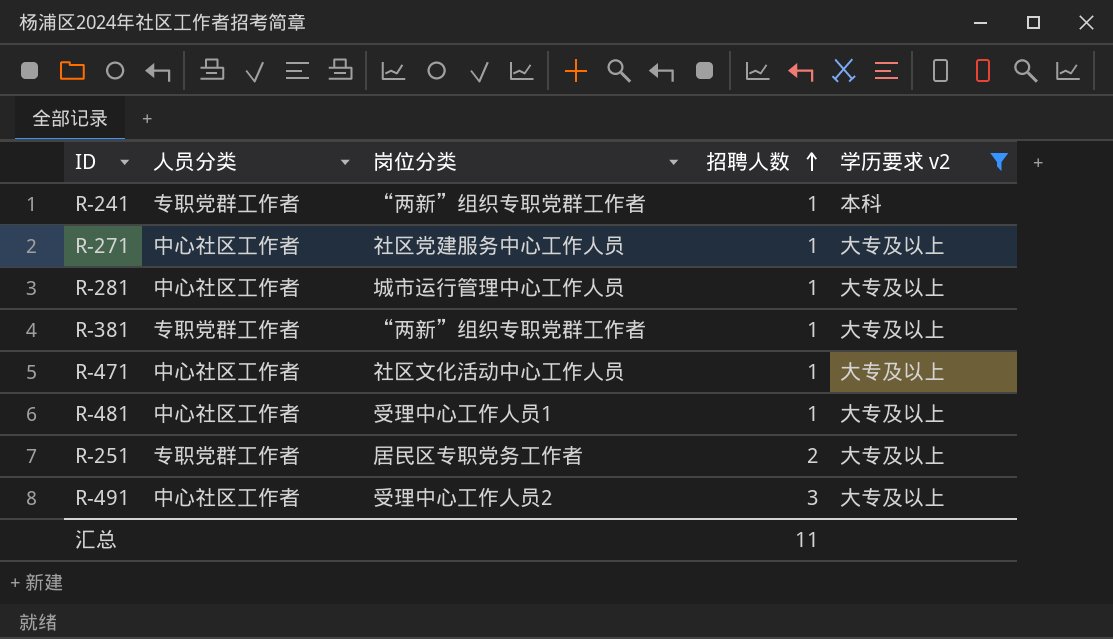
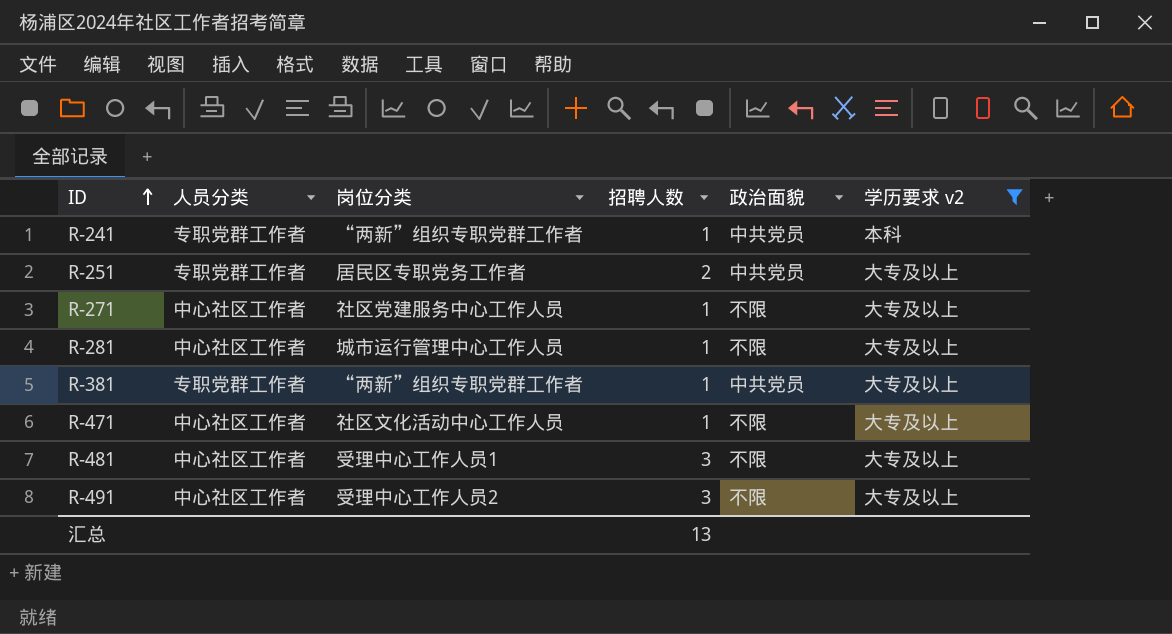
row order: 招聘人数 ascending -> ID ascending
column 政治面貌 | position: none -> 5
R-481 | 招聘人数: 1 -> 3
汇总 | 招聘人数: 11 -> 13

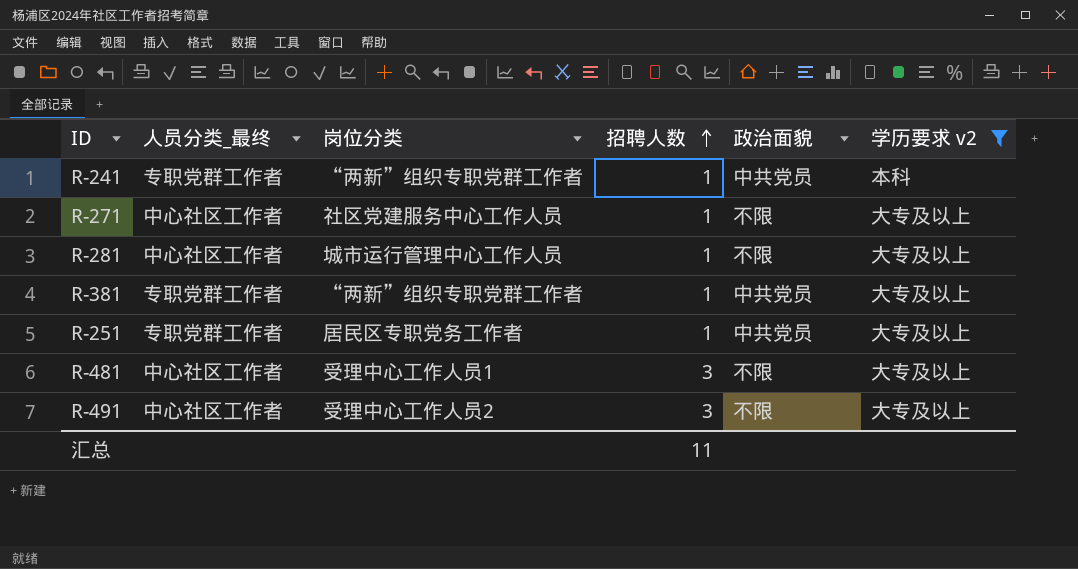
row order: ID ascending -> 招聘人数 ascending
column name: 人员分类 -> 人员分类_最终
row R-471: 中心社区工作者 | 社区文化活动中心工作人员 | 1 | 不限 | 大专及以上 -> none
R-251 | 招聘人数: 2 -> 1
汇总 | 招聘人数: 13 -> 11

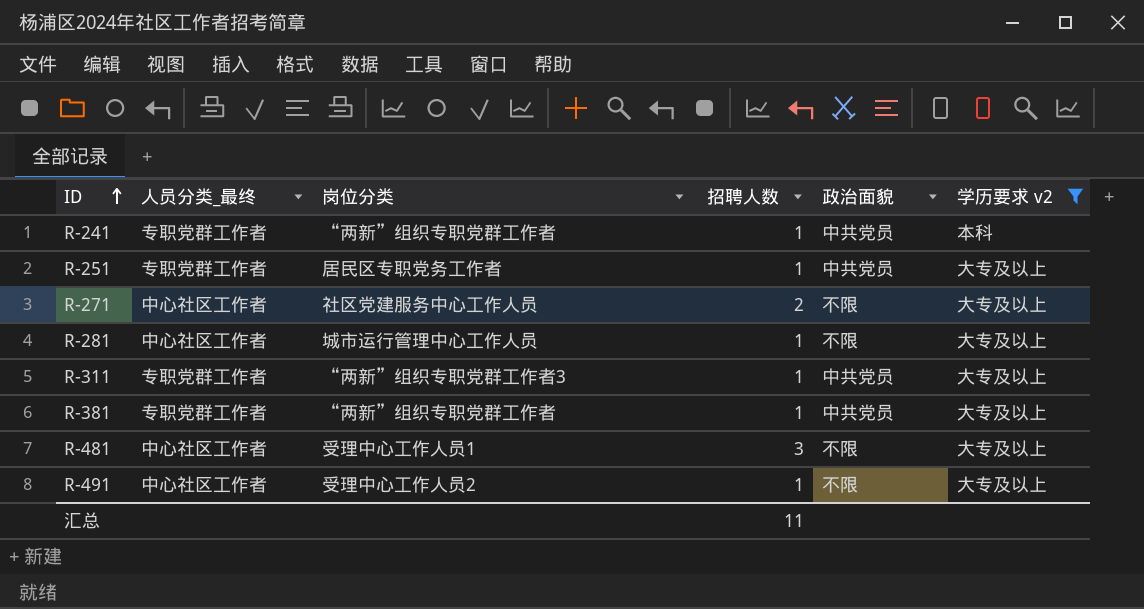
row order: 招聘人数 ascending -> ID ascending
R-271 | 招聘人数: 1 -> 2
row R-311: none -> 专职党群工作者 | “两新”组织专职党群工作者3 | 1 | 中共党员 | 大专及以上
R-491 | 招聘人数: 3 -> 1

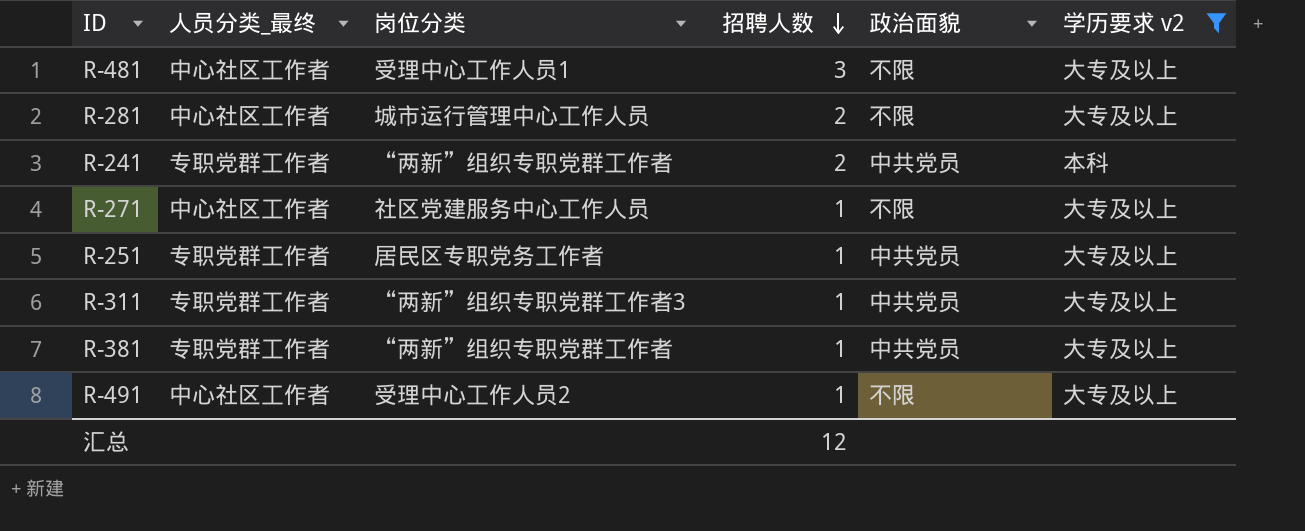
row order: ID ascending -> 招聘人数 descending
R-281 | 招聘人数: 1 -> 2
R-241 | 招聘人数: 1 -> 2
R-271 | 招聘人数: 2 -> 1
汇总 | 招聘人数: 11 -> 12

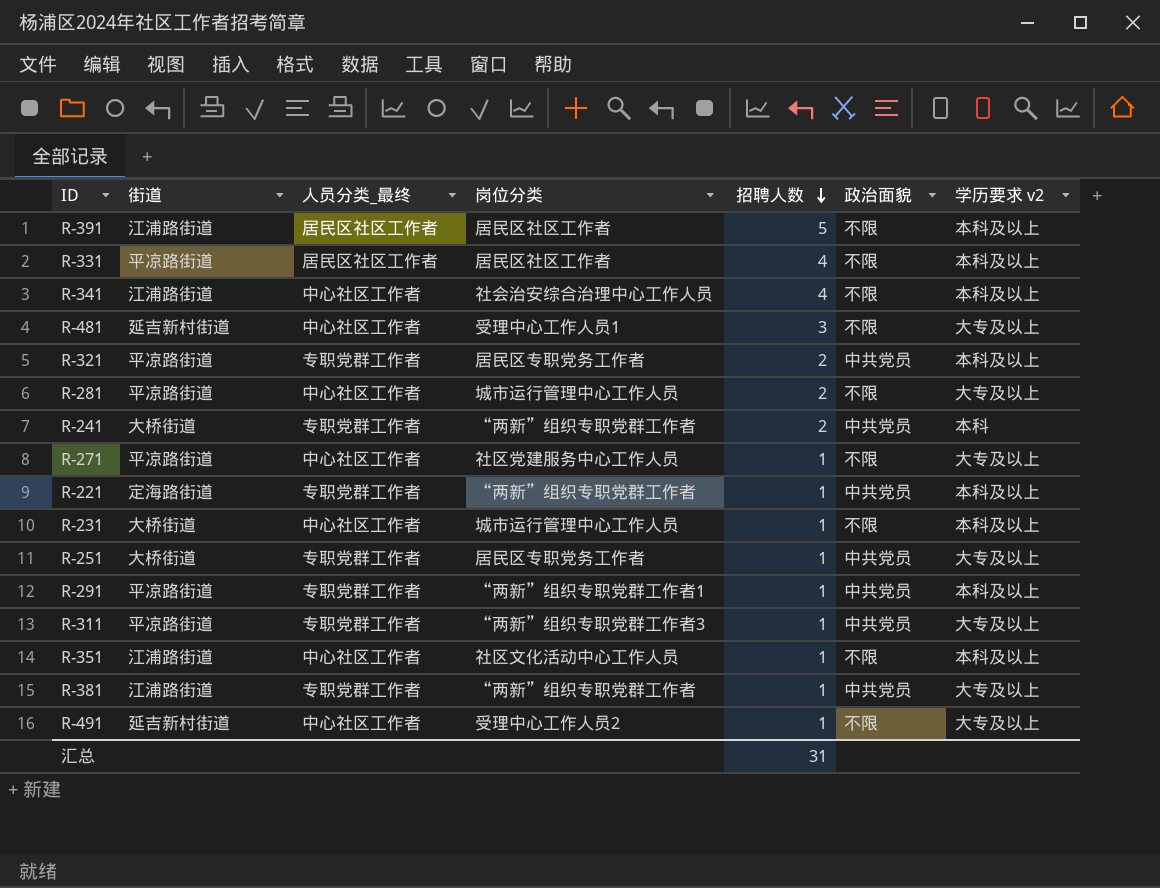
filter: 学历要求 v2 != 本科及以上 -> none
column 街道 | position: none -> 2
汇总 | 招聘人数: 12 -> 31

